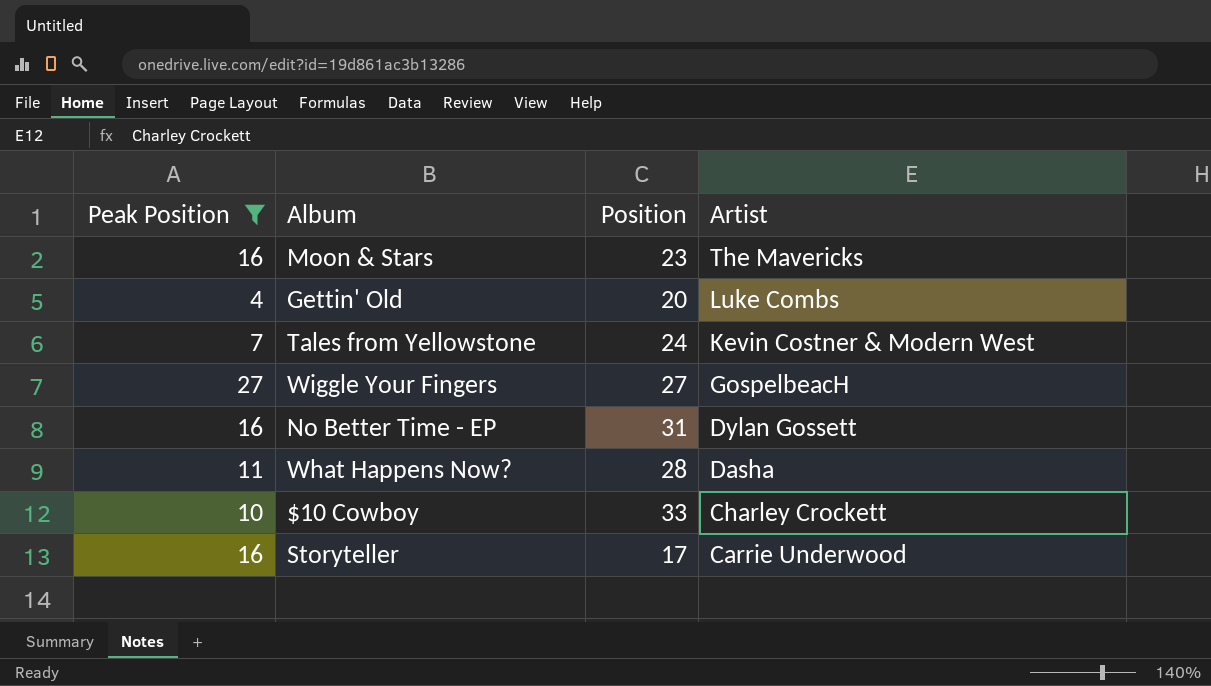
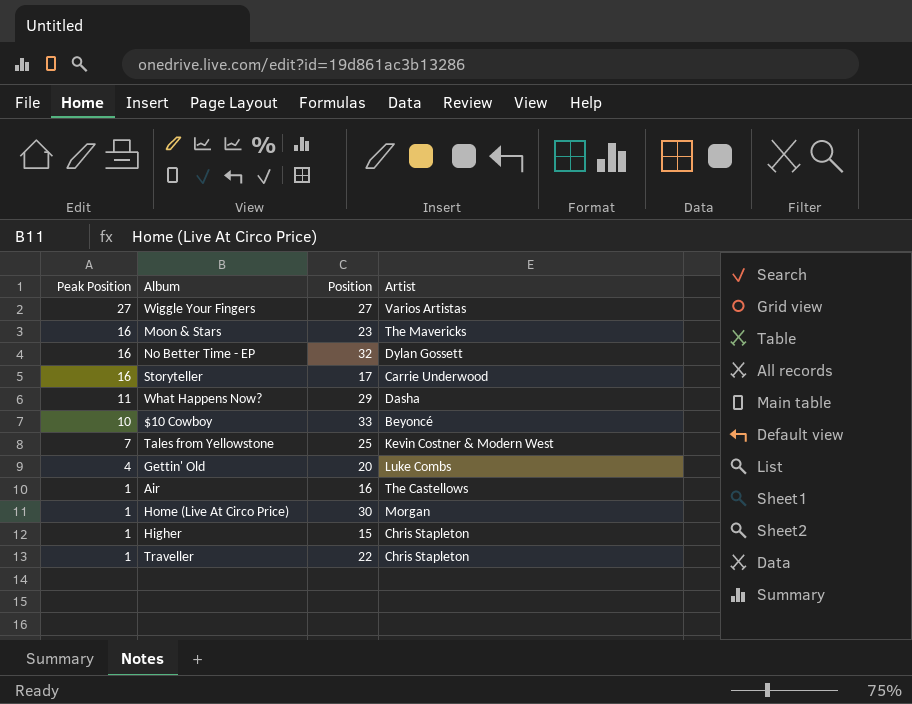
filter: Peak Position != 1 -> none
row order: Artist descending -> Peak Position descending
Wiggle Your Fingers | Artist: GospelbeacH -> Varios Artistas
No Better Time - EP | Position: 31 -> 32
What Happens Now? | Position: 28 -> 29
$10 Cowboy | Artist: Charley Crockett -> Beyoncé
Tales from Yellowstone | Position: 24 -> 25

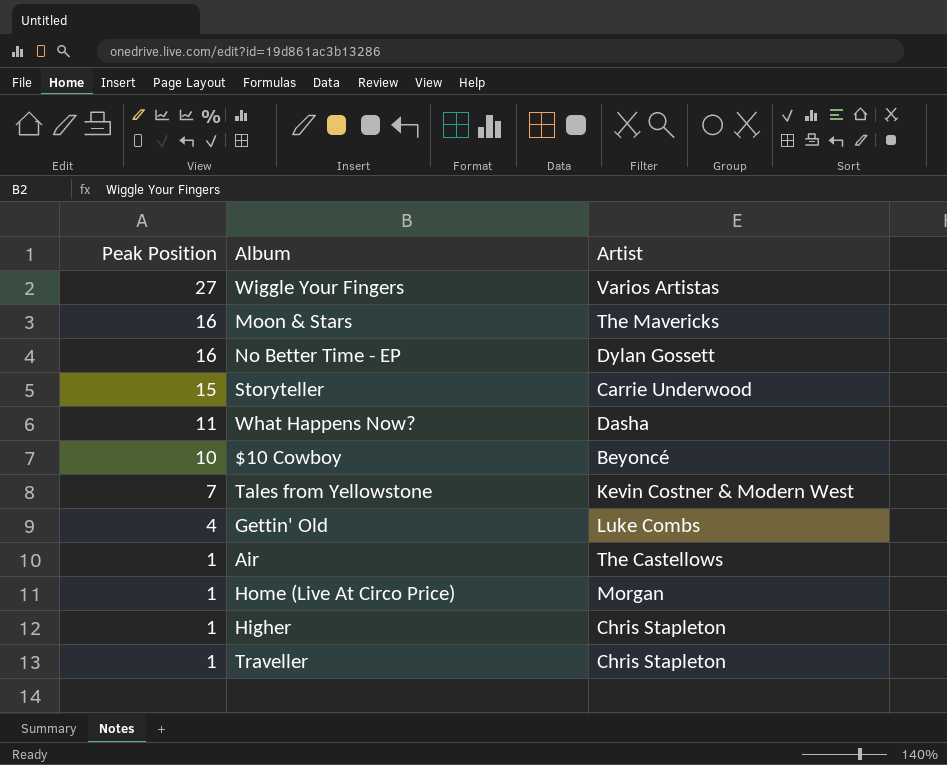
column Position | position: 3 -> none
Storyteller | Peak Position: 16 -> 15

